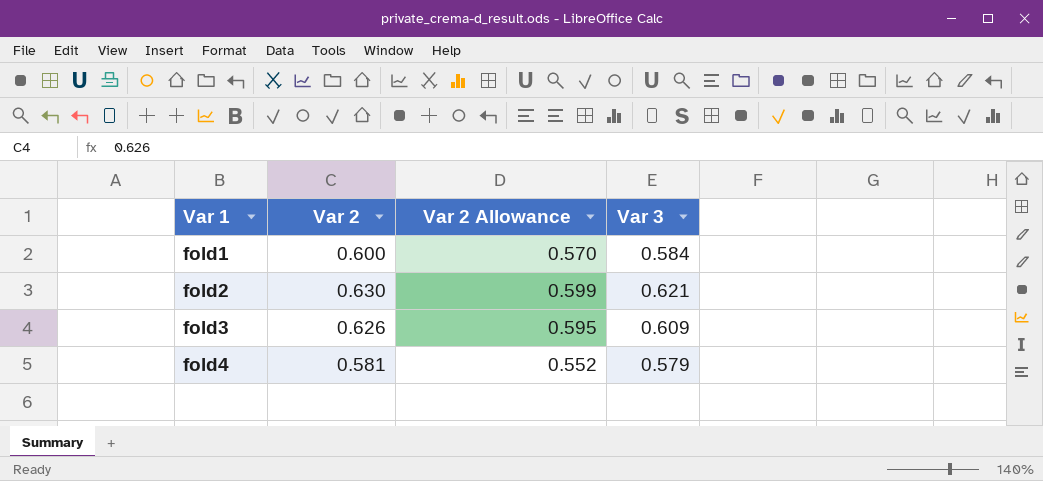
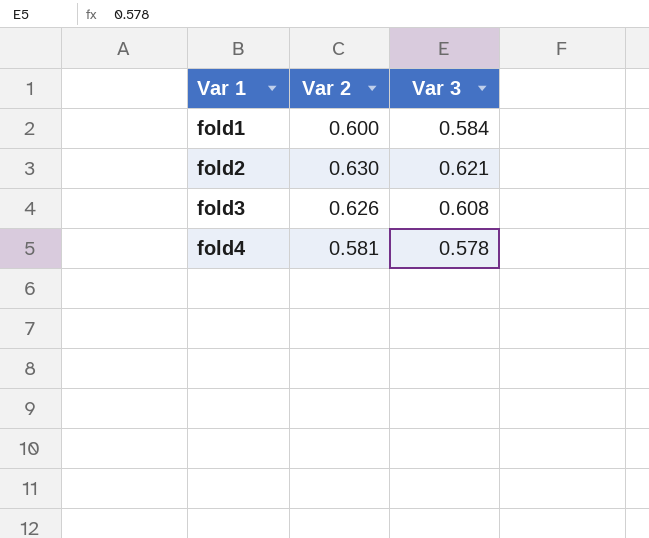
column Var 2 Allowance | formula: [Var 2] * 0.95 -> none
fold3 | Var 3: 0.609 -> 0.608
fold4 | Var 3: 0.579 -> 0.578

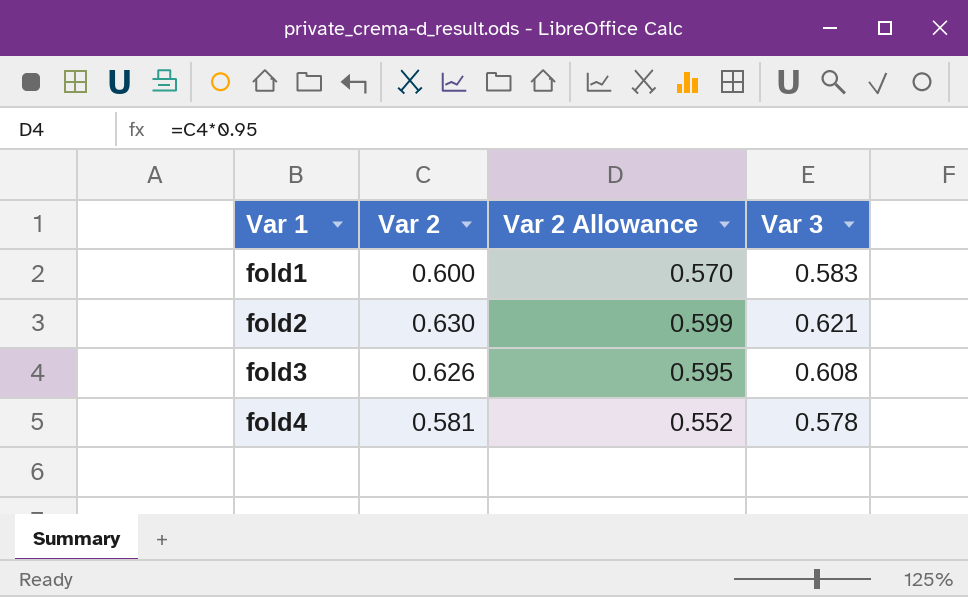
column Var 2 Allowance | formula: none -> [Var 2] * 0.95
fold1 | Var 3: 0.584 -> 0.583

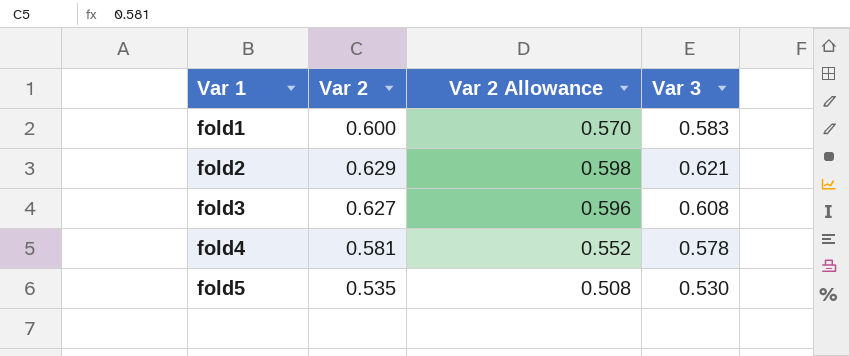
fold2 | Var 2: 0.630 -> 0.629
fold2 | Var 2 Allowance: 0.599 -> 0.598
fold3 | Var 2: 0.626 -> 0.627
fold3 | Var 2 Allowance: 0.595 -> 0.596
row fold5: none -> 0.535 | 0.508 | 0.530

